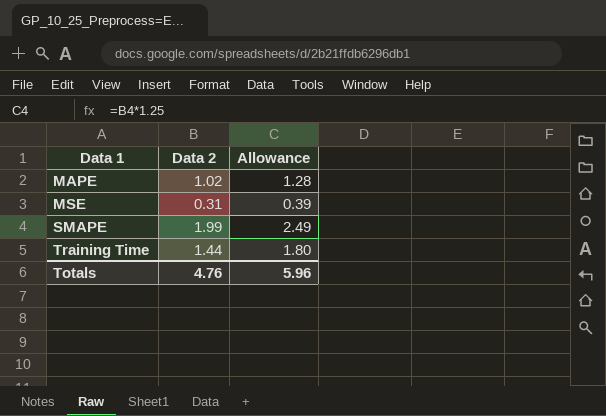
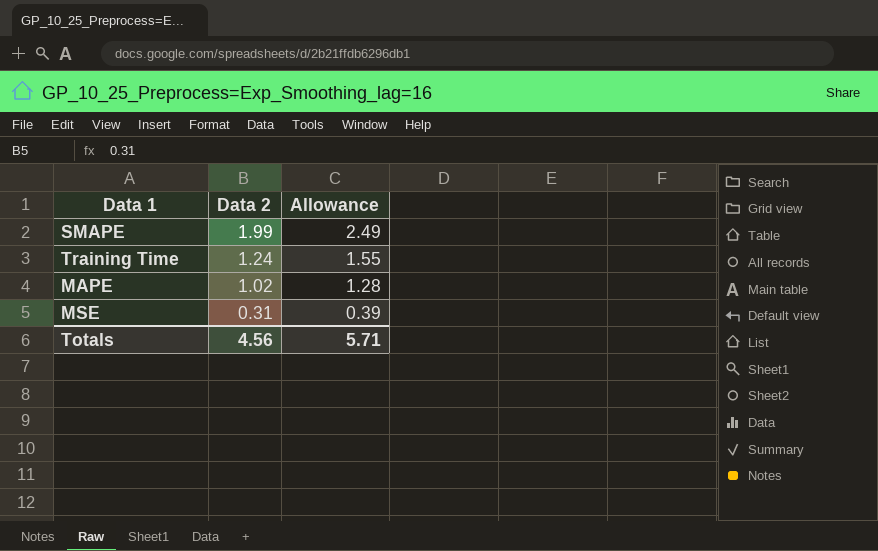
row order: Data 1 ascending -> Data 2 descending
Training Time | Data 2: 1.44 -> 1.24
Training Time | Allowance: 1.80 -> 1.55
Totals | Data 2: 4.76 -> 4.56
Totals | Allowance: 5.96 -> 5.71

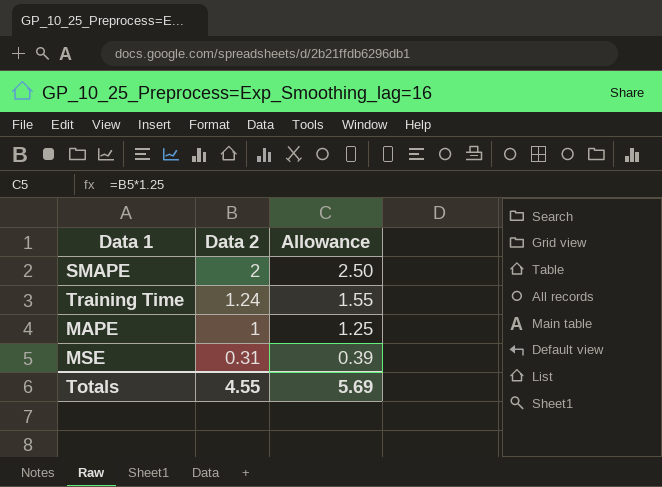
SMAPE | Data 2: 1.99 -> 2
SMAPE | Allowance: 2.49 -> 2.50
MAPE | Data 2: 1.02 -> 1
MAPE | Allowance: 1.28 -> 1.25
Totals | Data 2: 4.56 -> 4.55
Totals | Allowance: 5.71 -> 5.69

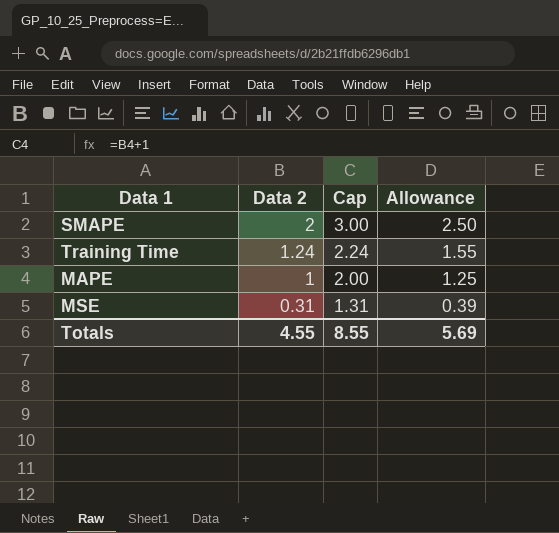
column Cap | formula: none -> [Data 2] + 1

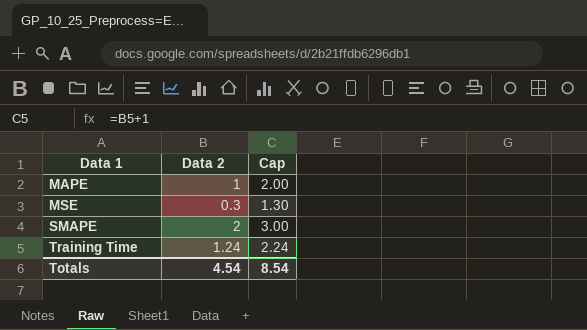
row order: Data 2 descending -> Data 1 ascending
column Allowance | formula: [Data 2] * 1.25 -> none
MSE | Data 2: 0.31 -> 0.3
MSE | Cap: 1.31 -> 1.30
Totals | Data 2: 4.55 -> 4.54
Totals | Cap: 8.55 -> 8.54

